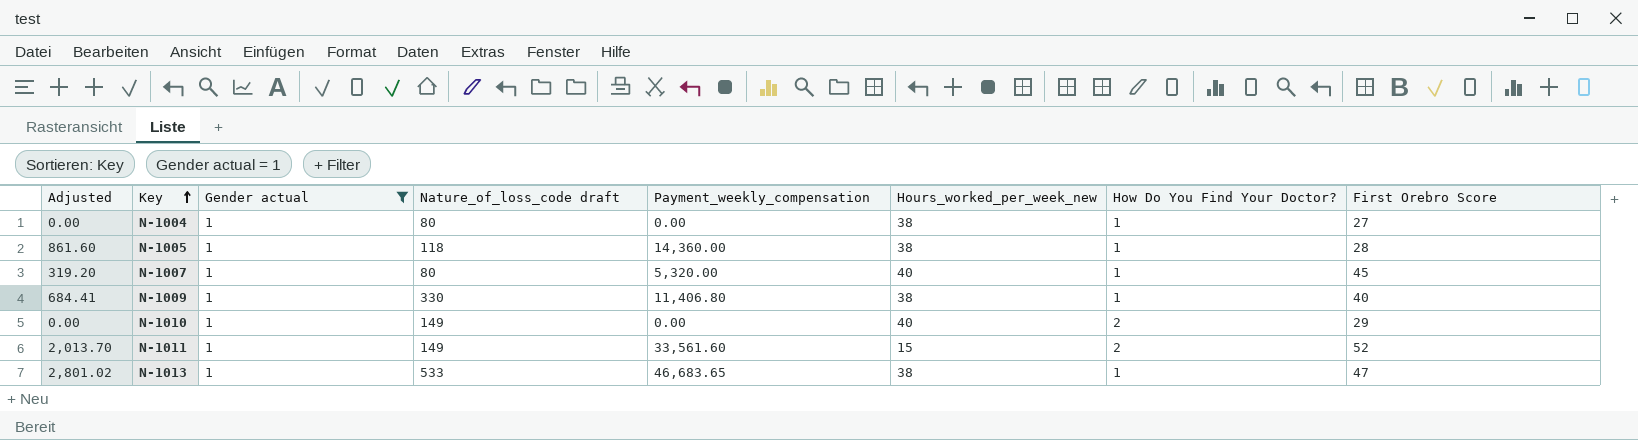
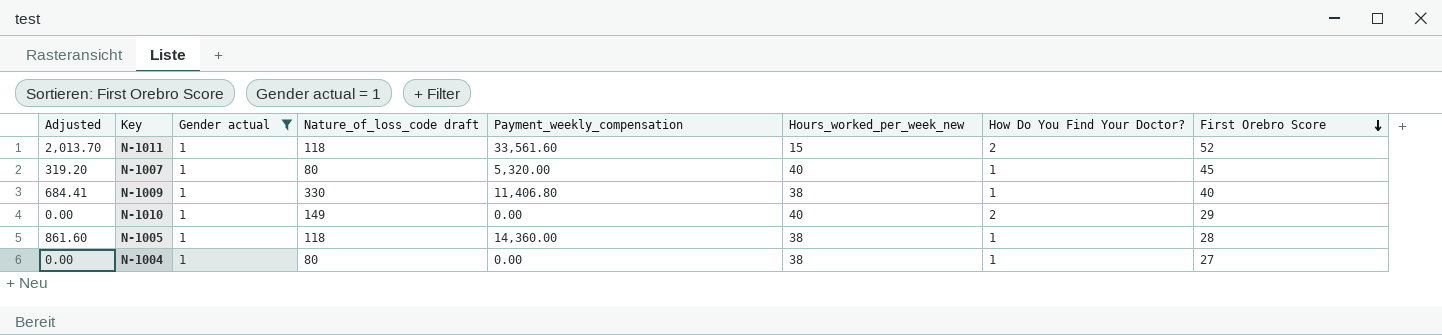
row order: Key ascending -> First Orebro Score descending
row N-1013: 2,801.02 | 1 | 533 | 46,683.65 | 38 | 1 | 47 -> none
N-1011 | Nature_of_loss_code draft: 149 -> 118

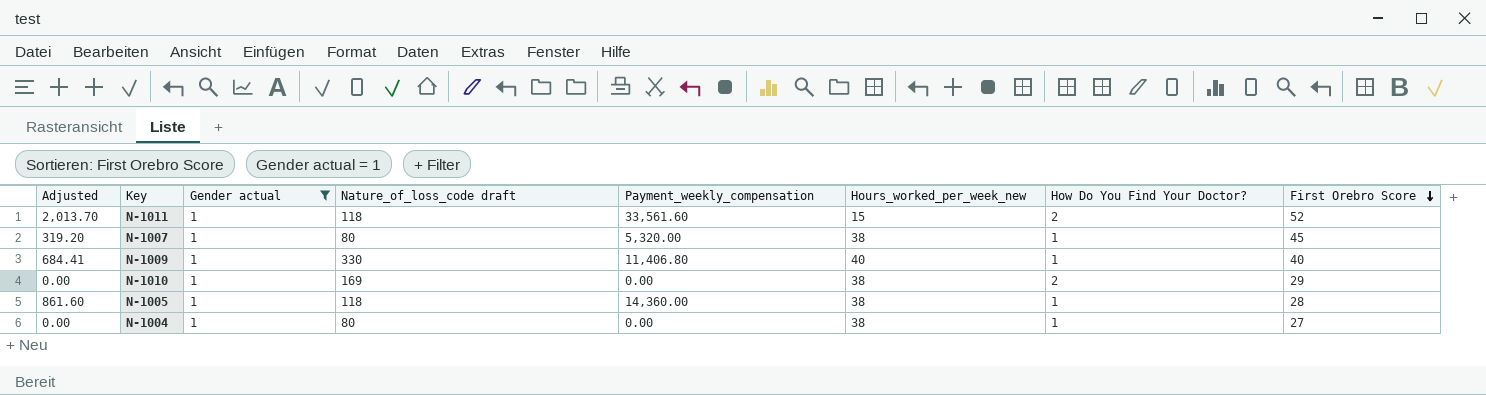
N-1007 | Hours_worked_per_week_new: 40 -> 38
N-1009 | Hours_worked_per_week_new: 38 -> 40
N-1010 | Nature_of_loss_code draft: 149 -> 169
N-1010 | Hours_worked_per_week_new: 40 -> 38

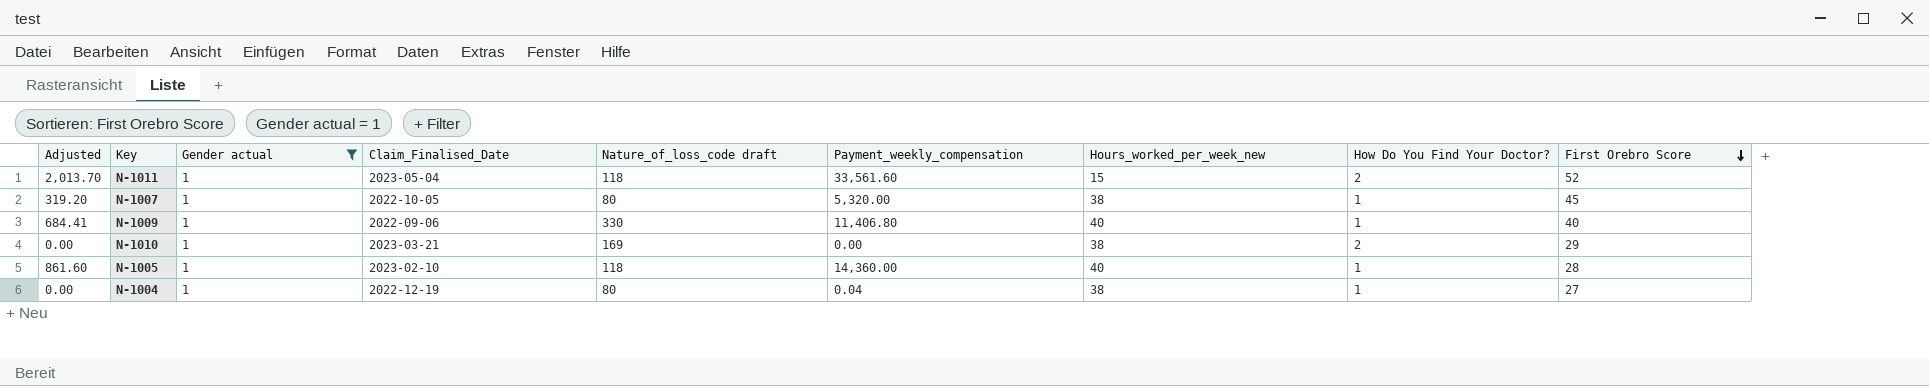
column Claim_Finalised_Date | position: none -> 4
N-1005 | Hours_worked_per_week_new: 38 -> 40
N-1004 | Payment_weekly_compensation: 0.00 -> 0.04

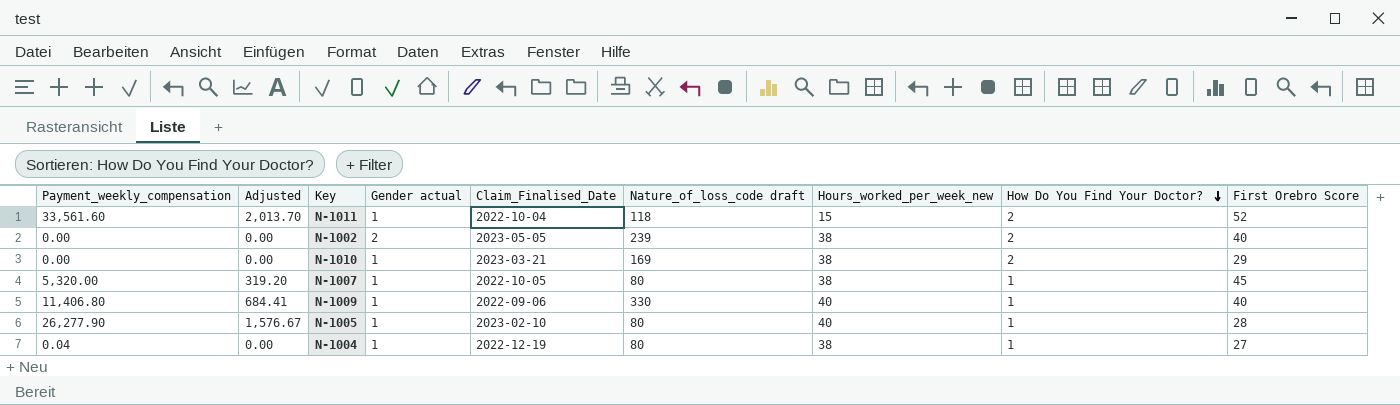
filter: Gender actual = 1 -> none
row order: First Orebro Score descending -> How Do You Find Your Doctor? descending
column Payment_weekly_compensation | position: 6 -> 1
N-1011 | Claim_Finalised_Date: 2023-05-04 -> 2022-10-04
N-1005 | Payment_weekly_compensation: 14,360.00 -> 26,277.90
N-1005 | Adjusted: 861.60 -> 1,576.67
N-1005 | Nature_of_loss_code draft: 118 -> 80

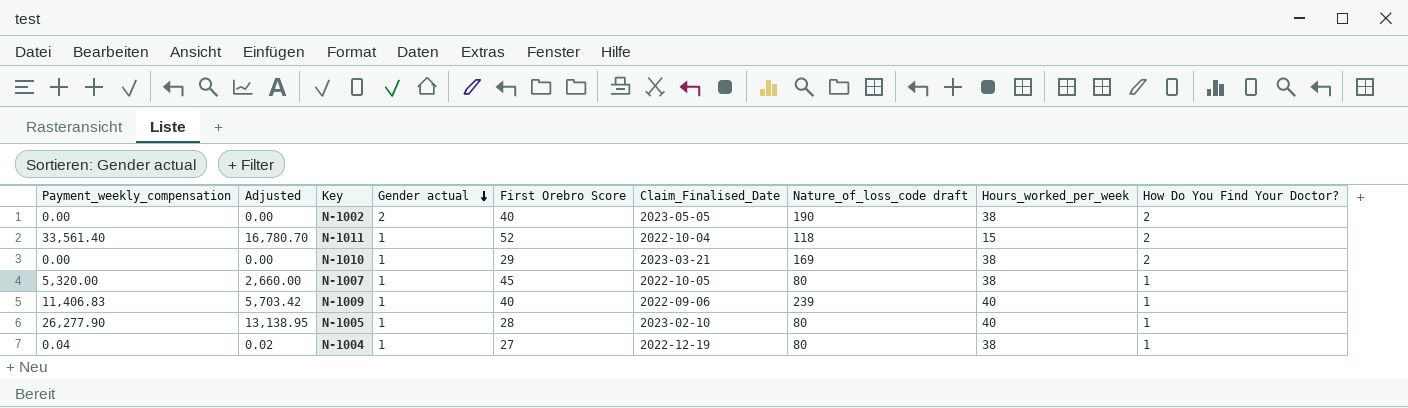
row order: How Do You Find Your Doctor? descending -> Gender actual descending
column Adjusted | formula: [Payment_weekly_compensation] * 0.06 -> [Payment_weekly_compensation] * 0.5
column First Orebro Score | position: 9 -> 5
column name: Hours_worked_per_week_new -> Hours_worked_per_week
N-1002 | Nature_of_loss_code draft: 239 -> 190
N-1011 | Payment_weekly_compensation: 33,561.60 -> 33,561.40
N-1009 | Payment_weekly_compensation: 11,406.80 -> 11,406.83
N-1009 | Nature_of_loss_code draft: 330 -> 239

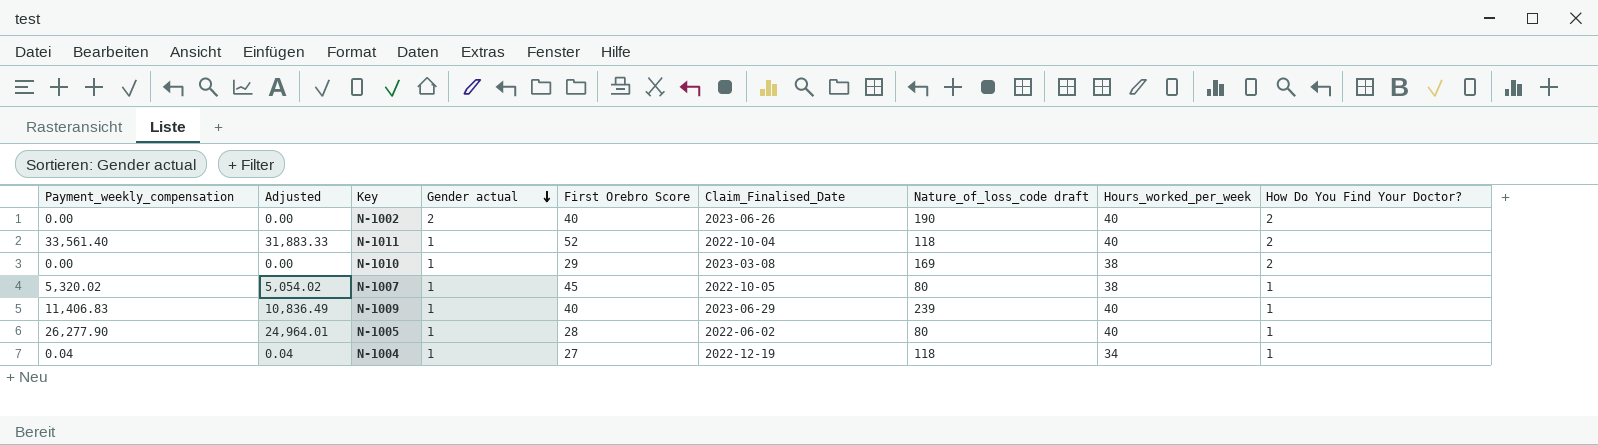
column Adjusted | formula: [Payment_weekly_compensation] * 0.5 -> [Payment_weekly_compensation] * 0.95
N-1002 | Claim_Finalised_Date: 2023-05-05 -> 2023-06-26
N-1002 | Hours_worked_per_week: 38 -> 40
N-1011 | Hours_worked_per_week: 15 -> 40
N-1010 | Claim_Finalised_Date: 2023-03-21 -> 2023-03-08
N-1007 | Payment_weekly_compensation: 5,320.00 -> 5,320.02
N-1009 | Claim_Finalised_Date: 2022-09-06 -> 2023-06-29
N-1005 | Claim_Finalised_Date: 2023-02-10 -> 2022-06-02
N-1004 | Nature_of_loss_code draft: 80 -> 118
N-1004 | Hours_worked_per_week: 38 -> 34

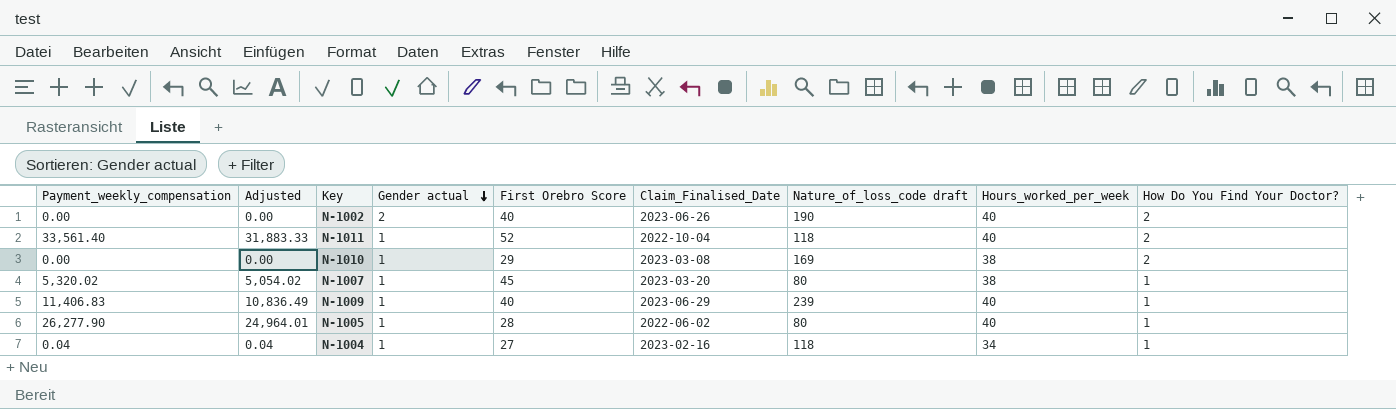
N-1007 | Claim_Finalised_Date: 2022-10-05 -> 2023-03-20
N-1004 | Claim_Finalised_Date: 2022-12-19 -> 2023-02-16

